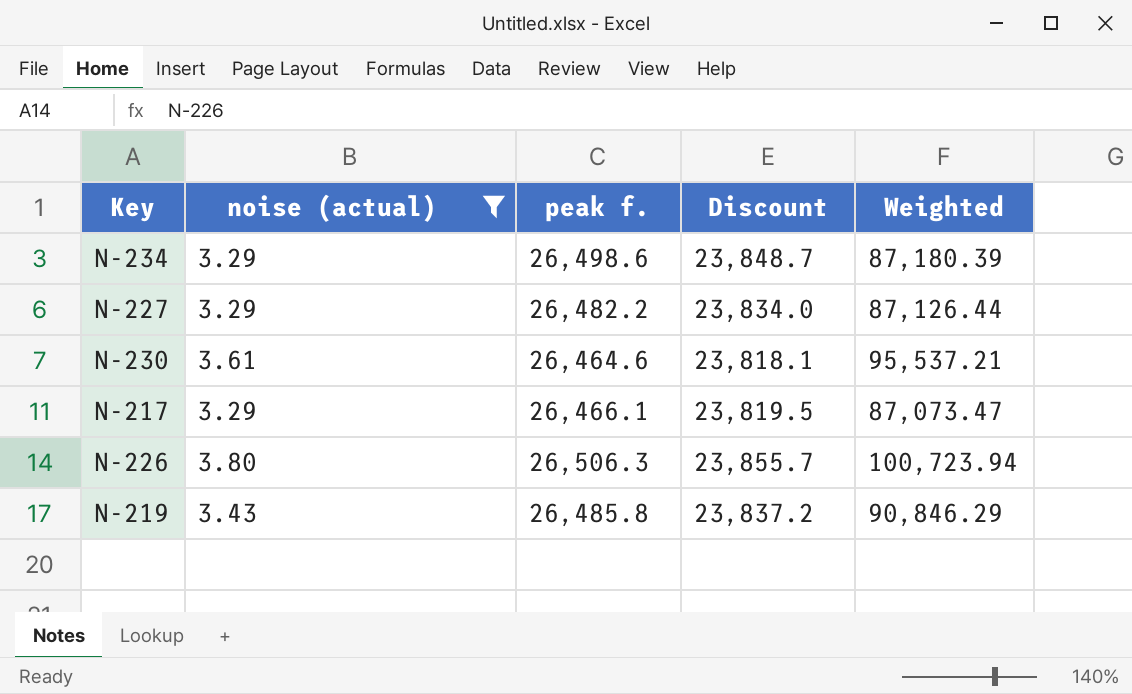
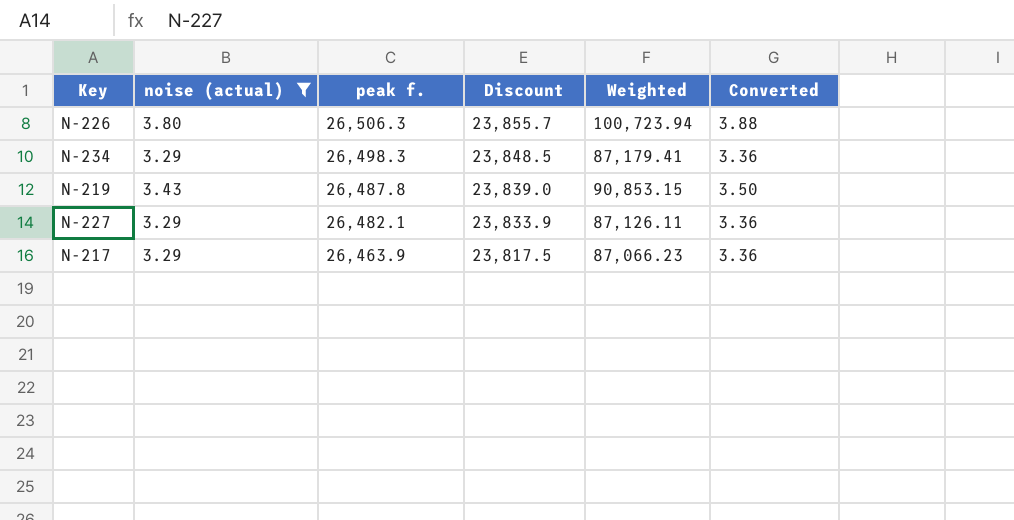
row order: none -> peak f. descending
column Converted | formula: none -> [noise (actual)] * 1.02
row N-230: 3.61 | 26,464.6 | 23,818.1 | 95,537.21 -> none
N-234 | peak f.: 26,498.6 -> 26,498.3
N-234 | Discount: 23,848.7 -> 23,848.5
N-234 | Weighted: 87,180.39 -> 87,179.41
N-219 | peak f.: 26,485.8 -> 26,487.8
N-219 | Discount: 23,837.2 -> 23,839.0
N-219 | Weighted: 90,846.29 -> 90,853.15
N-227 | peak f.: 26,482.2 -> 26,482.1
N-227 | Discount: 23,834.0 -> 23,833.9
N-227 | Weighted: 87,126.44 -> 87,126.11
N-217 | peak f.: 26,466.1 -> 26,463.9
N-217 | Discount: 23,819.5 -> 23,817.5
N-217 | Weighted: 87,073.47 -> 87,066.23

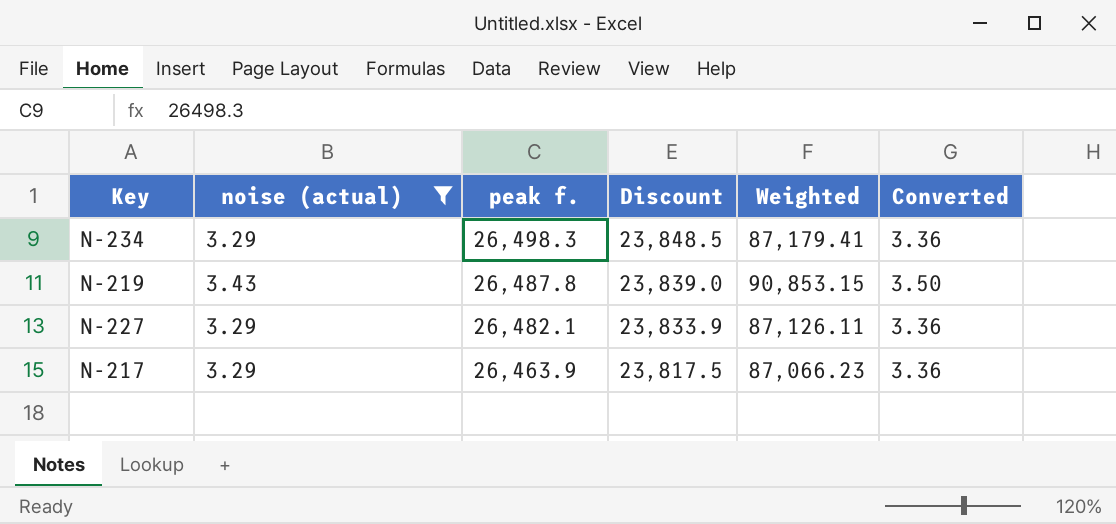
row N-226: 3.80 | 26,506.3 | 23,855.7 | 100,723.94 | 3.88 -> none

